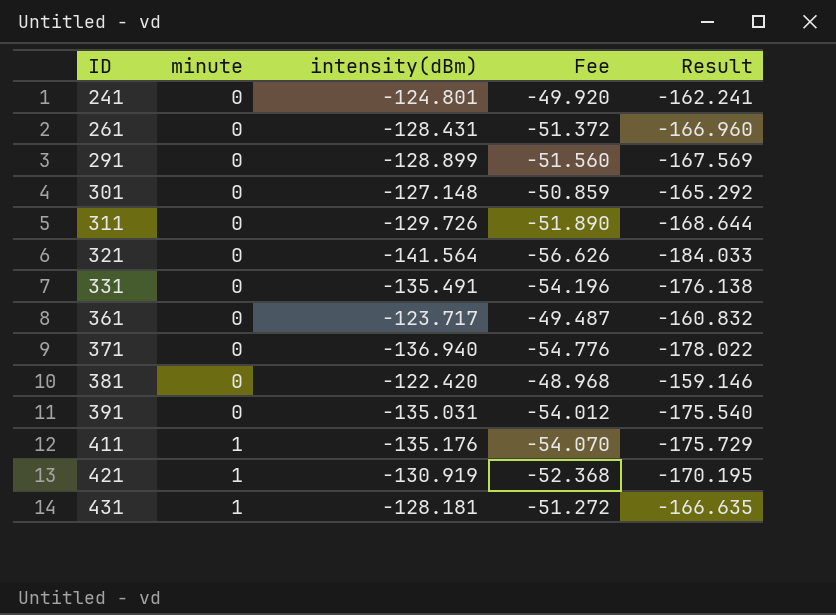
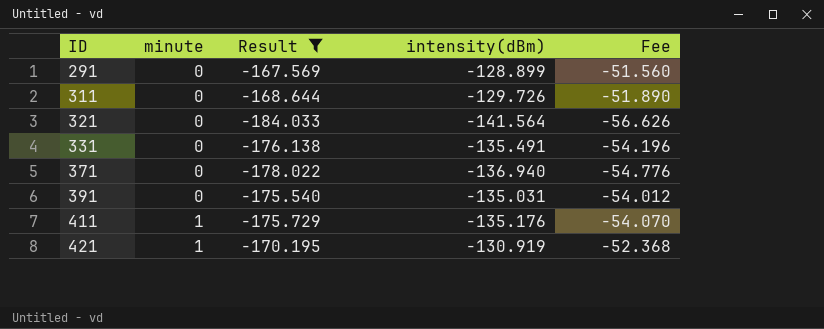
filter: none -> Result <= -167.569
column Result | position: 5 -> 3

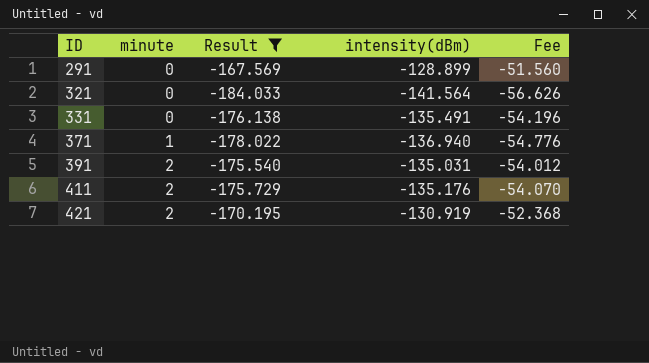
row 311: 0 | -168.644 | -129.726 | -51.890 -> none
371 | minute: 0 -> 1
391 | minute: 0 -> 2
411 | minute: 1 -> 2
421 | minute: 1 -> 2

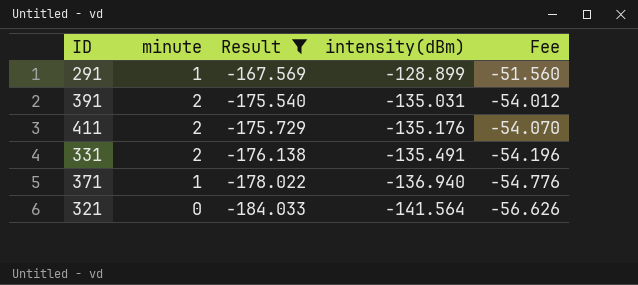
row order: ID ascending -> Result descending
row 421: 2 | -170.195 | -130.919 | -52.368 -> none
291 | minute: 0 -> 1
331 | minute: 0 -> 2

